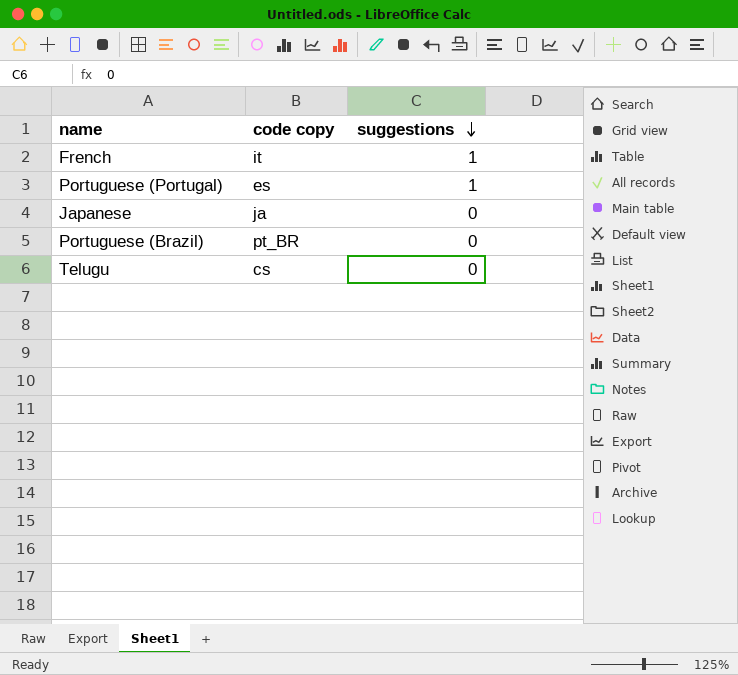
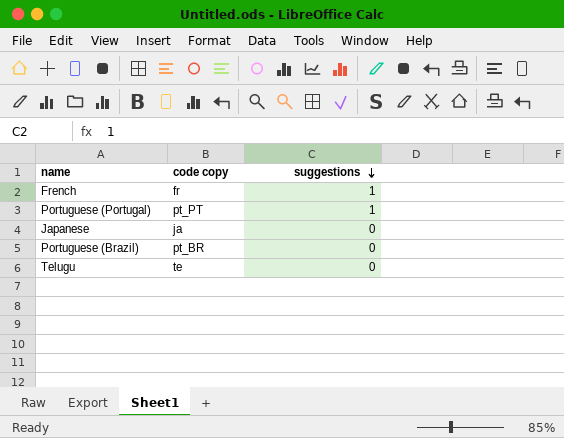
French | code copy: it -> fr
Portuguese (Portugal) | code copy: es -> pt_PT
Telugu | code copy: cs -> te

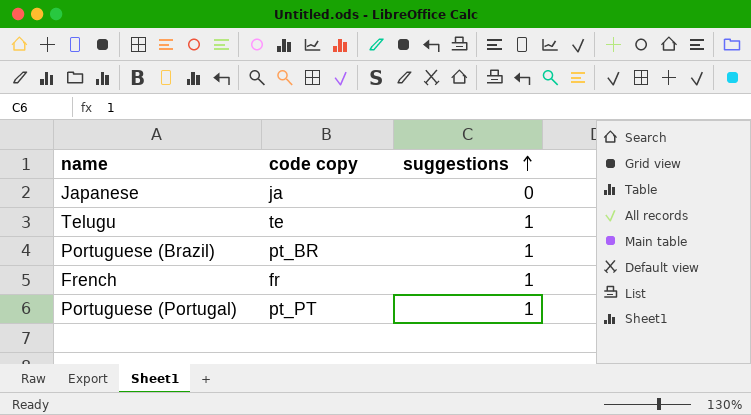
row order: suggestions descending -> suggestions ascending
Telugu | suggestions: 0 -> 1
Portuguese (Brazil) | suggestions: 0 -> 1

